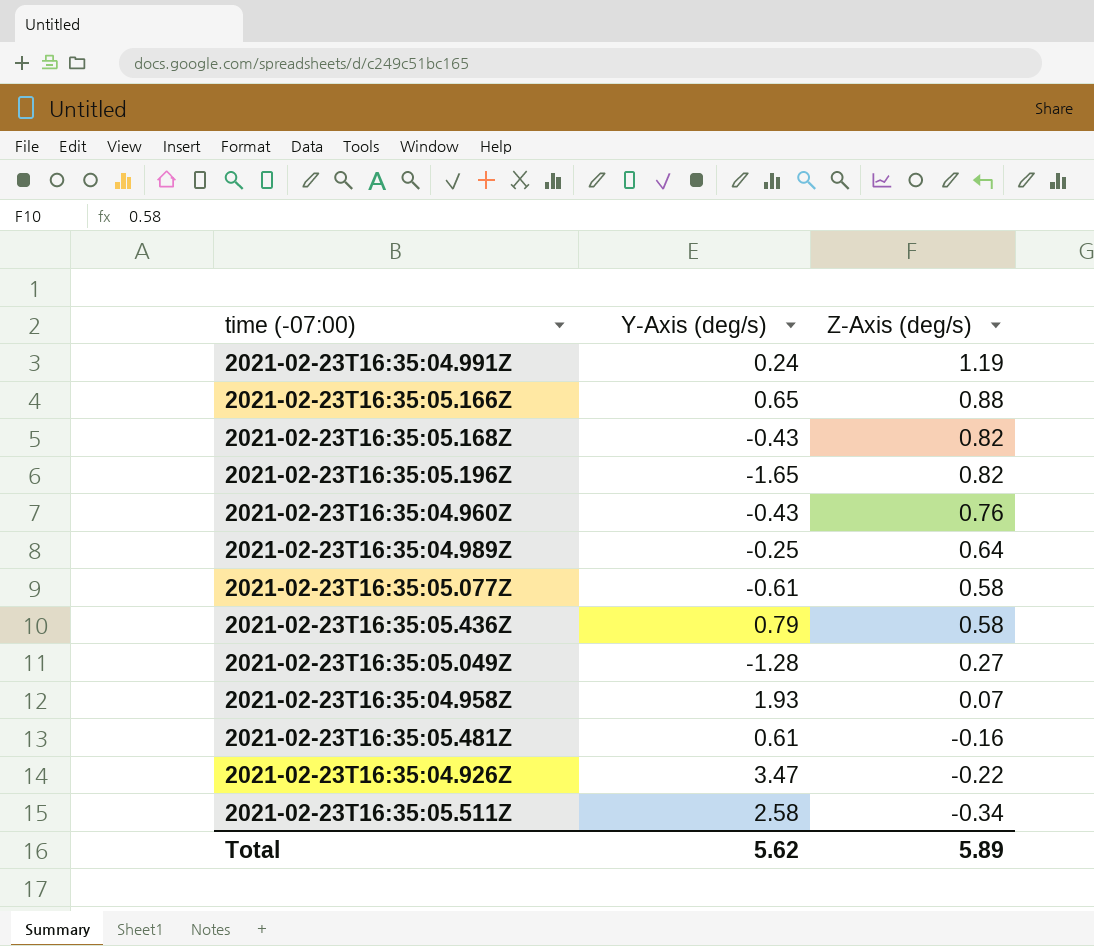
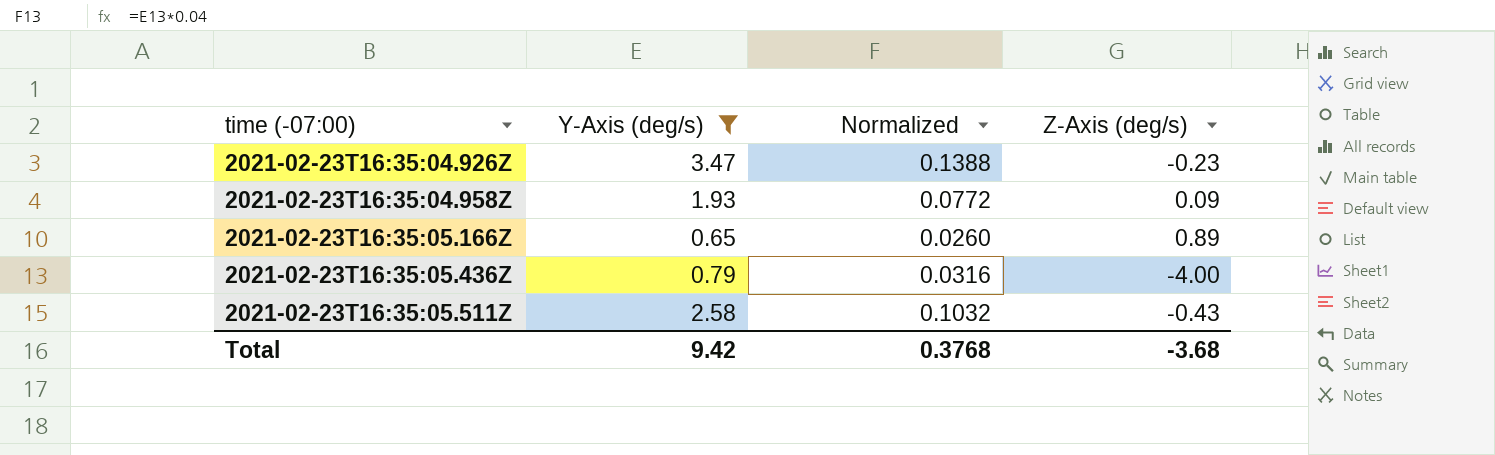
filter: none -> Y-Axis (deg/s) >= 0.65
row order: Z-Axis (deg/s) descending -> time (-07:00) ascending
column Normalized | formula: none -> [Y-Axis (deg/s)] * 0.04
2021-02-23T16:35:04.926Z | Z-Axis (deg/s): -0.22 -> -0.23
2021-02-23T16:35:04.958Z | Z-Axis (deg/s): 0.07 -> 0.09
2021-02-23T16:35:05.166Z | Z-Axis (deg/s): 0.88 -> 0.89
2021-02-23T16:35:05.436Z | Z-Axis (deg/s): 0.58 -> -4.00
2021-02-23T16:35:05.511Z | Z-Axis (deg/s): -0.34 -> -0.43
Total | Y-Axis (deg/s): 5.62 -> 9.42
Total | Z-Axis (deg/s): 5.89 -> -3.68

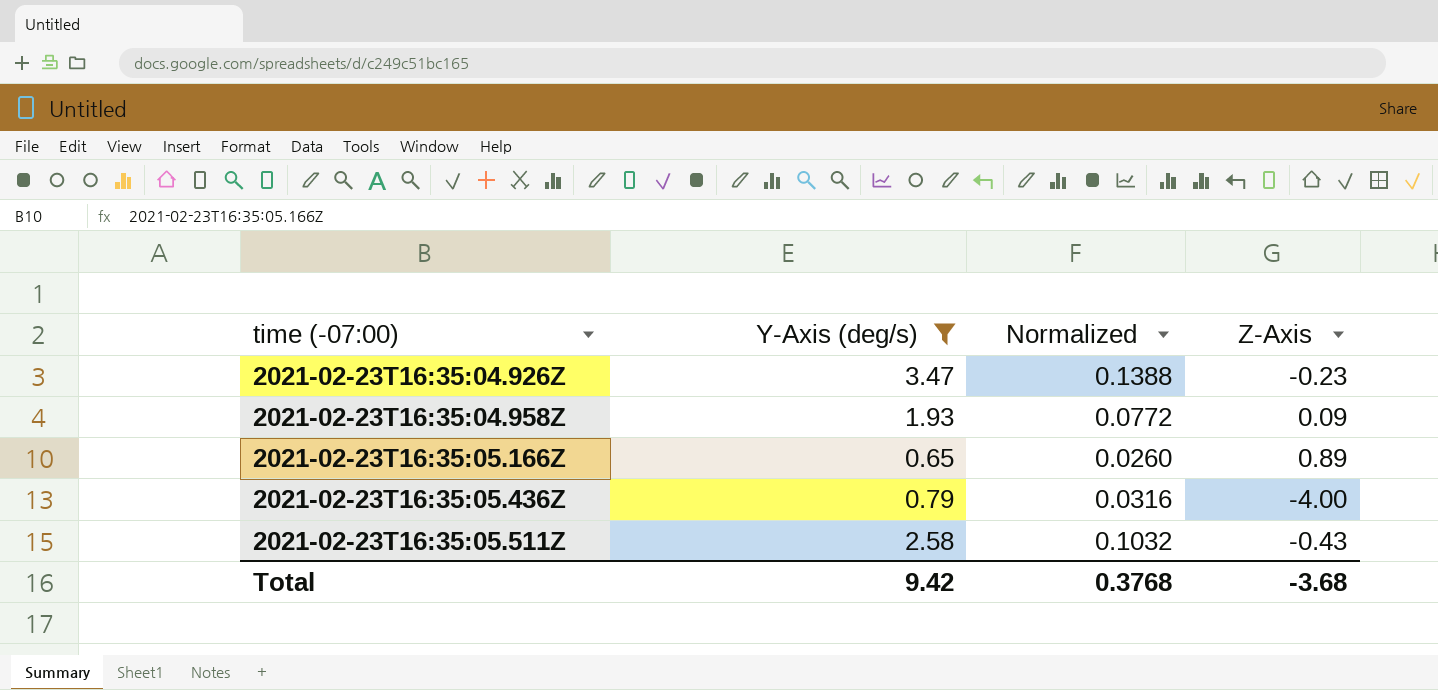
column name: Z-Axis (deg/s) -> Z-Axis

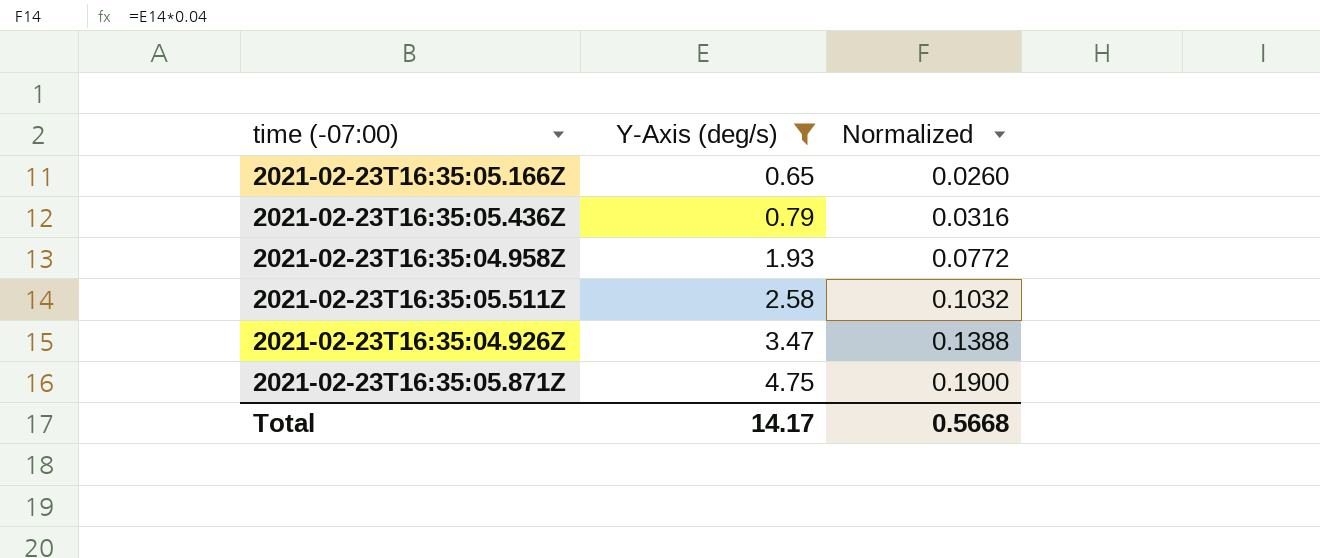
row order: time (-07:00) ascending -> Y-Axis (deg/s) ascending
column Z-Axis | position: 4 -> none
row 2021-02-23T16:35:05.871Z: none -> 4.75 | 0.1900
Total | Y-Axis (deg/s): 9.42 -> 14.17
Total | Normalized: 0.3768 -> 0.5668

